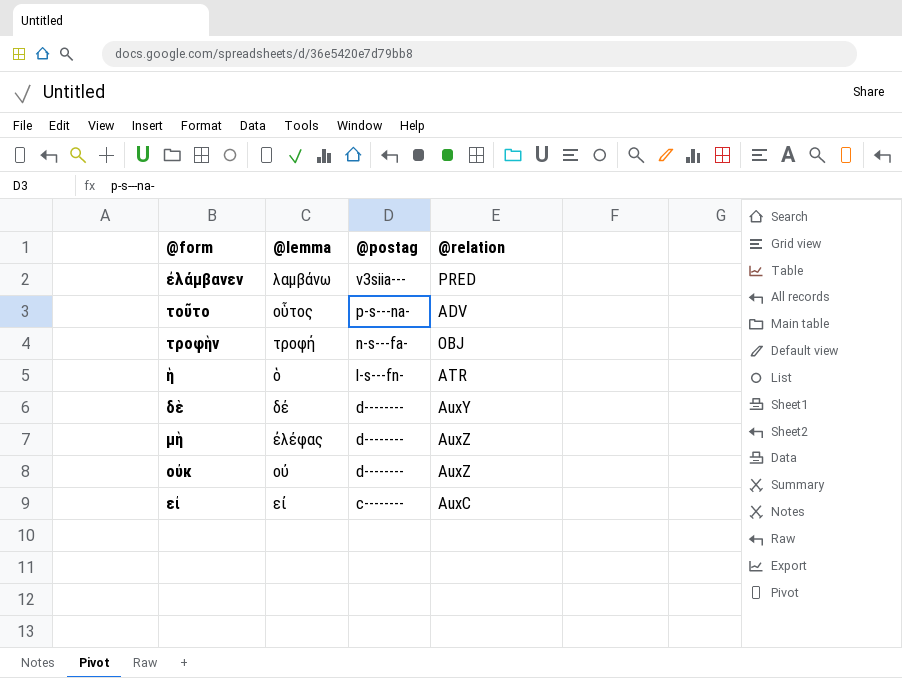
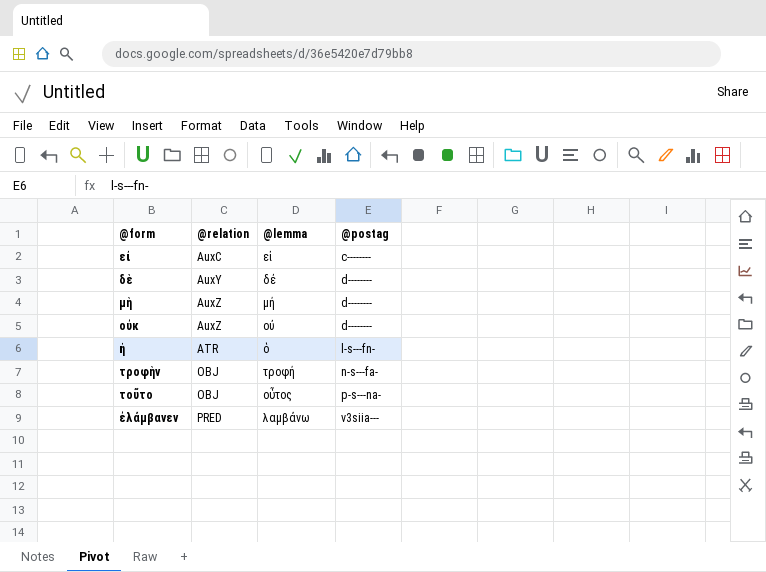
row order: @postag descending -> @postag ascending
column @relation | position: 4 -> 2
μὴ | @lemma: ἐλέφας -> μή
τοῦτο | @relation: ADV -> OBJ

